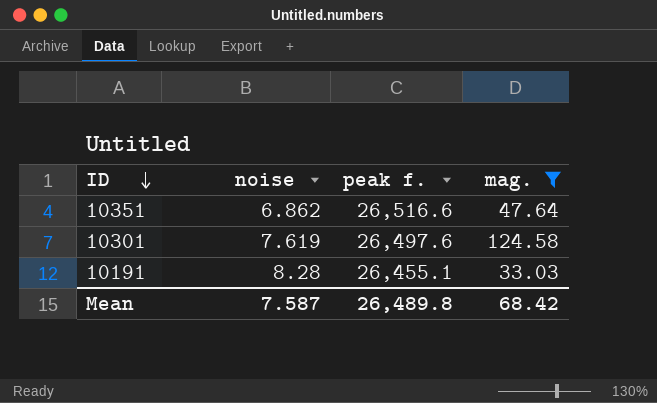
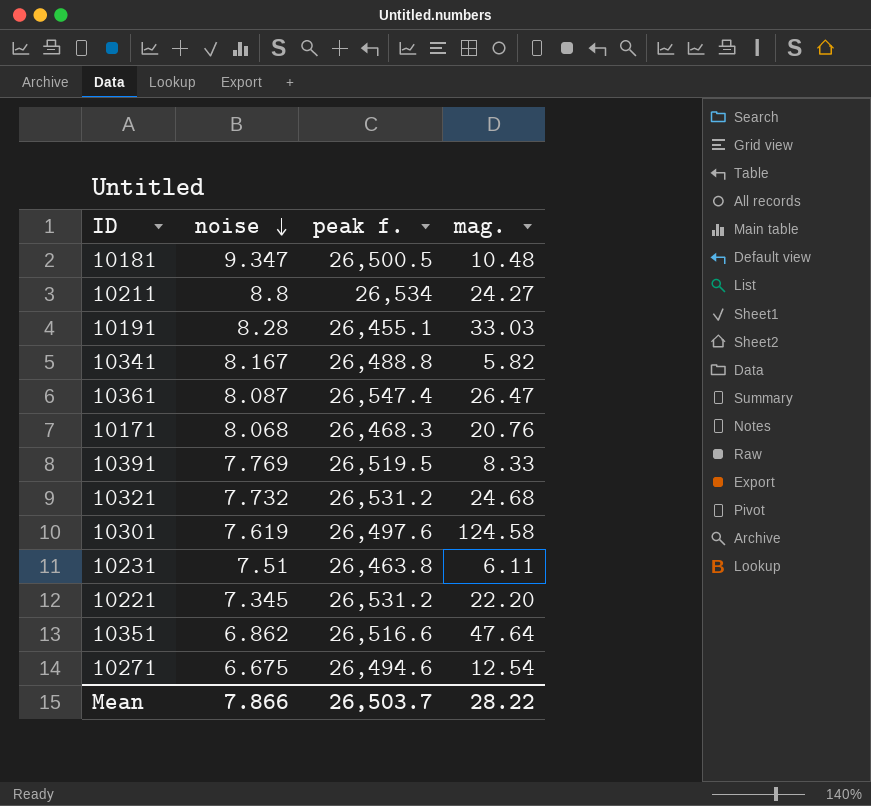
filter: mag. >= 33.03 -> none
row order: ID descending -> noise descending
Mean | noise: 7.587 -> 7.866
Mean | peak f.: 26,489.8 -> 26,503.7
Mean | mag.: 68.42 -> 28.22

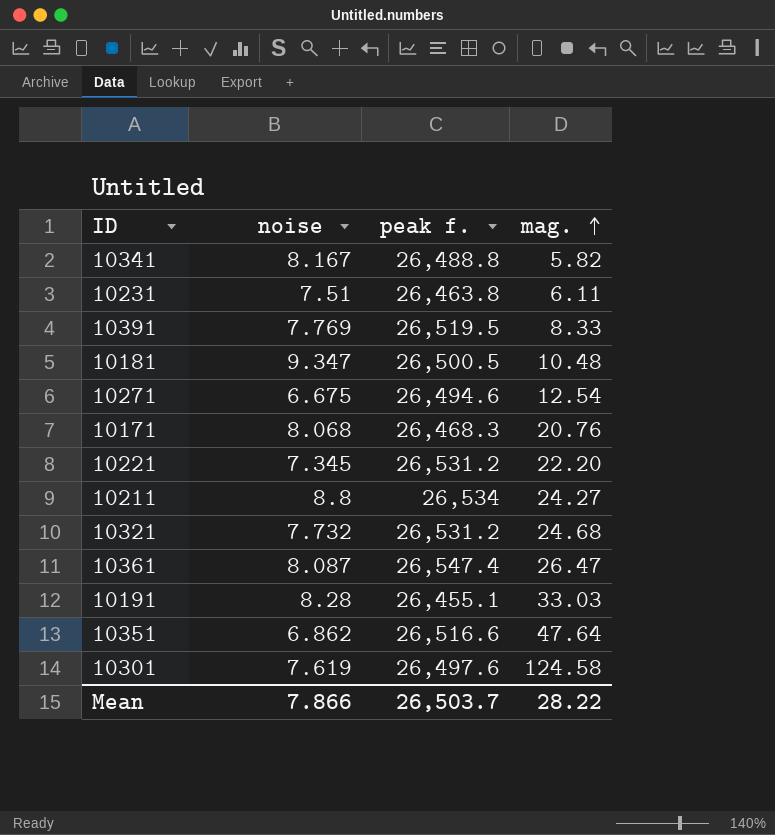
row order: noise descending -> mag. ascending

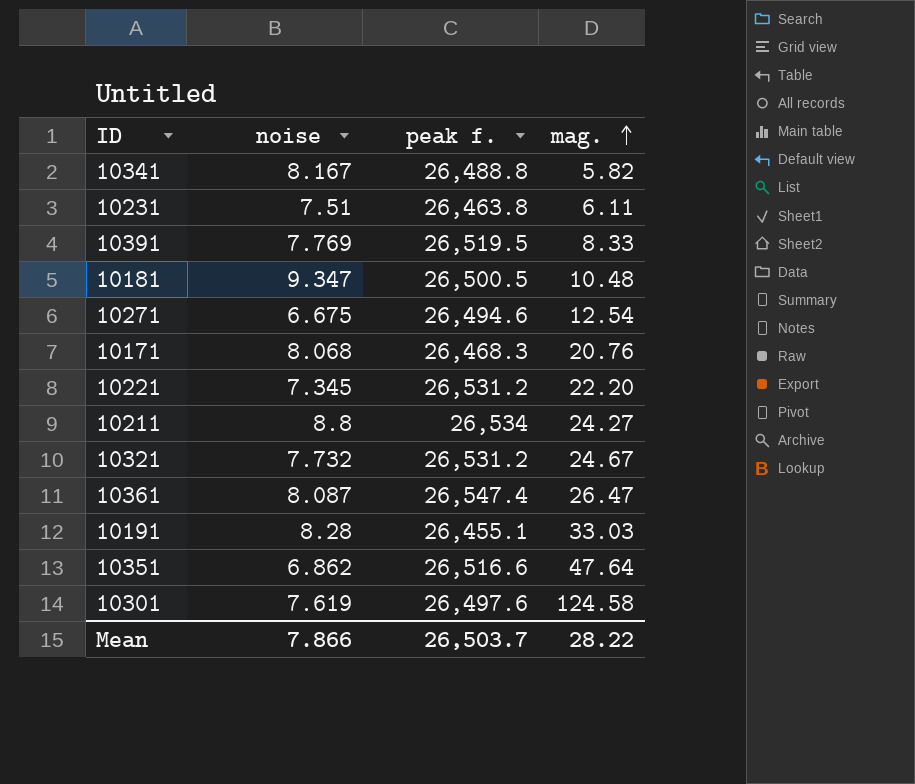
10321 | mag.: 24.68 -> 24.67

